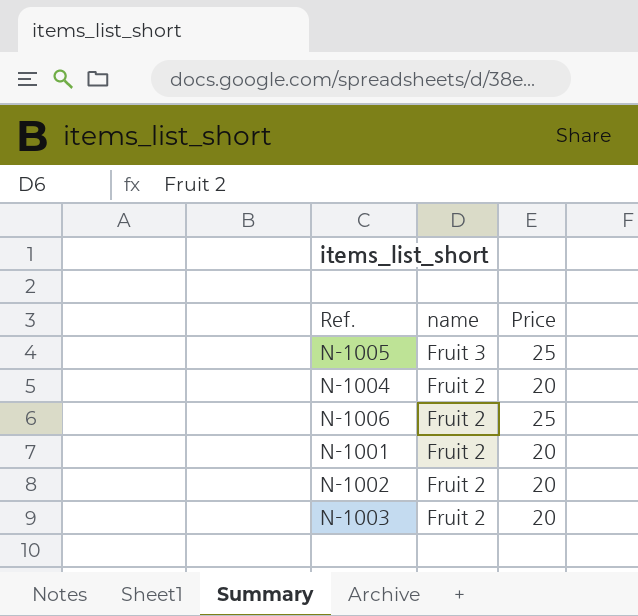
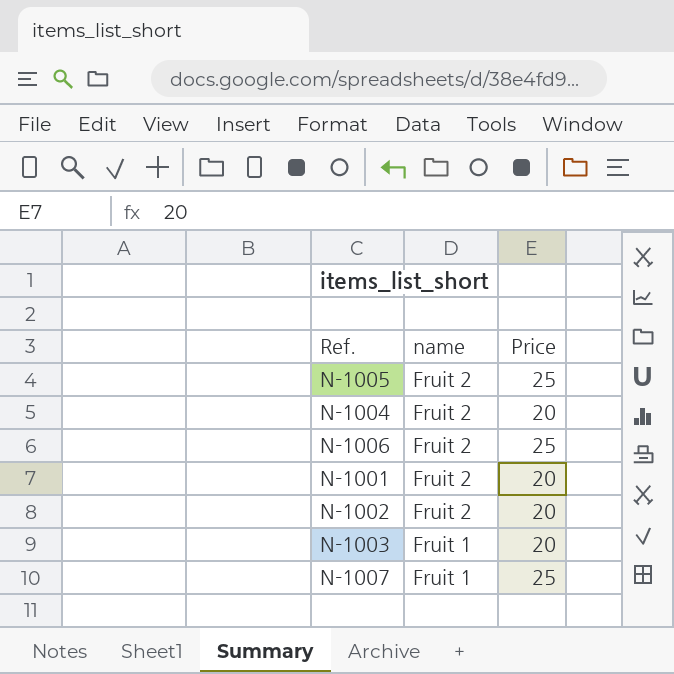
N-1005 | name: Fruit 3 -> Fruit 2
N-1003 | name: Fruit 2 -> Fruit 1
row N-1007: none -> Fruit 1 | 25

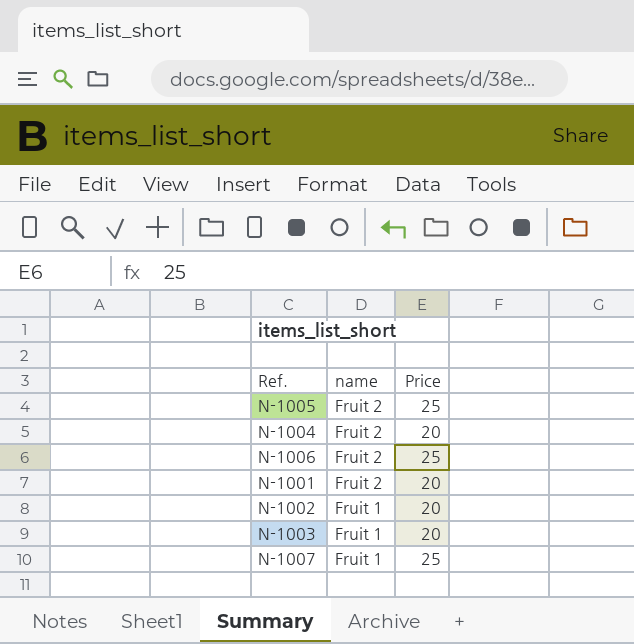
N-1002 | name: Fruit 2 -> Fruit 1

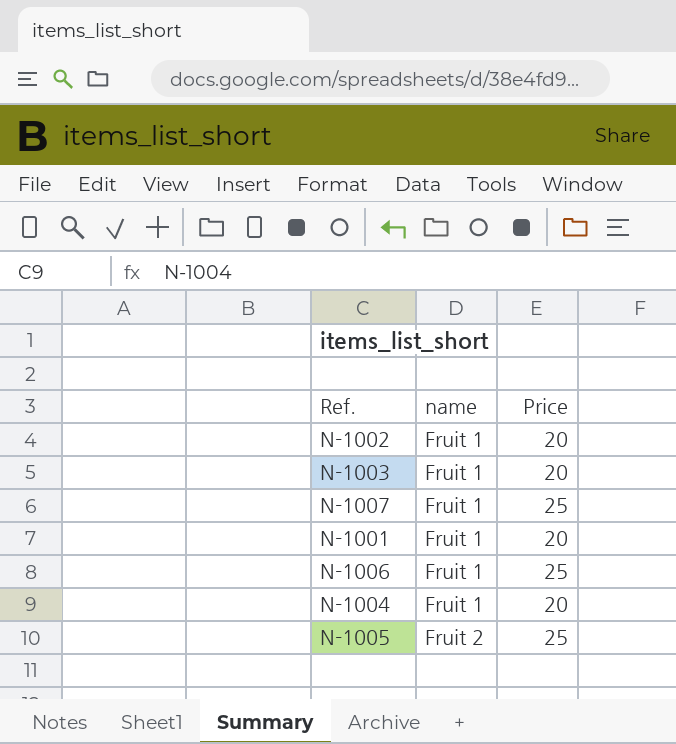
row order: name descending -> name ascending
N-1001 | name: Fruit 2 -> Fruit 1
N-1006 | name: Fruit 2 -> Fruit 1
N-1004 | name: Fruit 2 -> Fruit 1

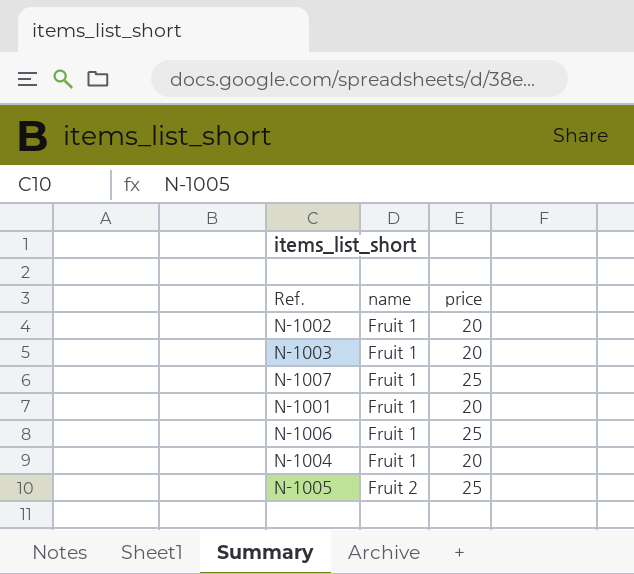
column name: Price -> price

